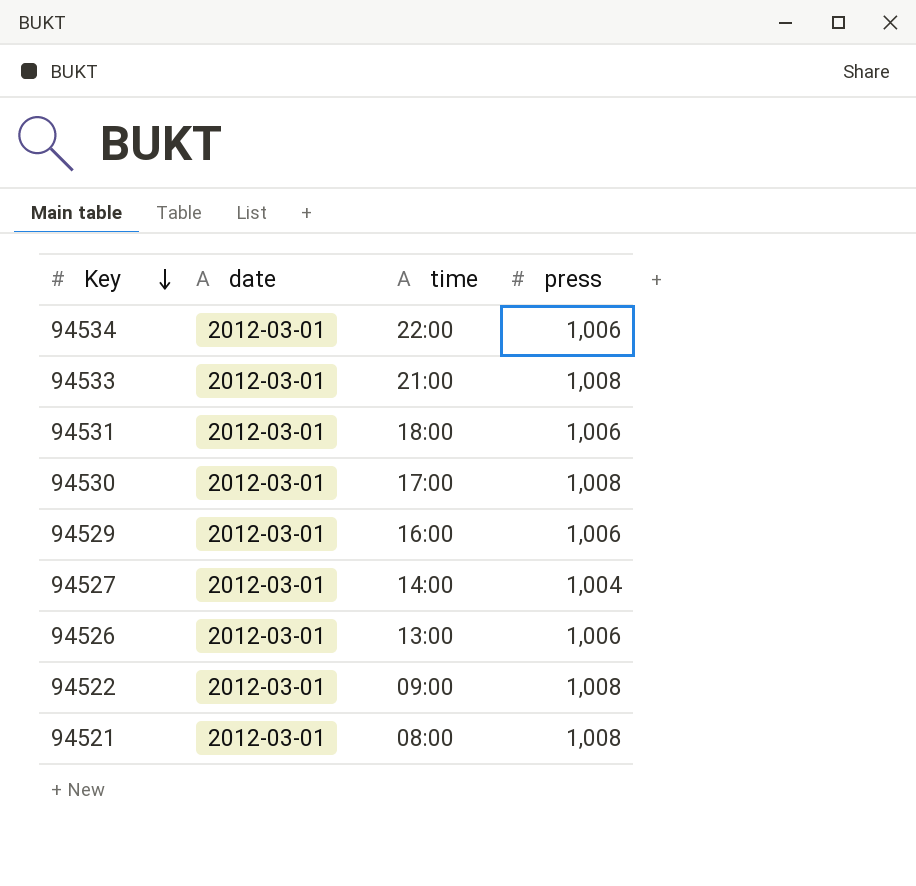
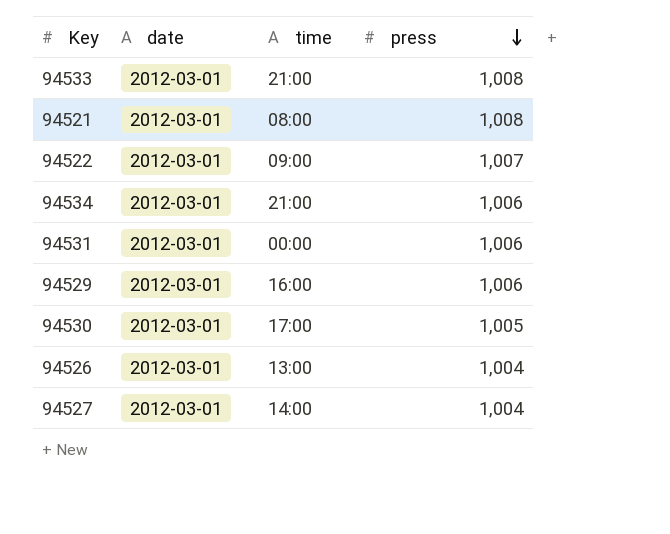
row order: Key descending -> press descending
94522 | press: 1,008 -> 1,007
94534 | time: 22:00 -> 21:00
94531 | time: 18:00 -> 00:00
94530 | press: 1,008 -> 1,005
94526 | press: 1,006 -> 1,004

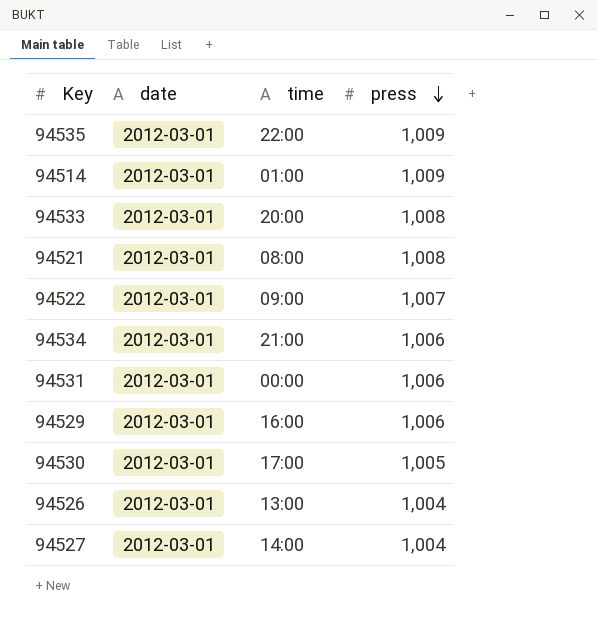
row 94535: none -> 2012-03-01 | 22:00 | 1,009
row 94514: none -> 2012-03-01 | 01:00 | 1,009
94533 | time: 21:00 -> 20:00

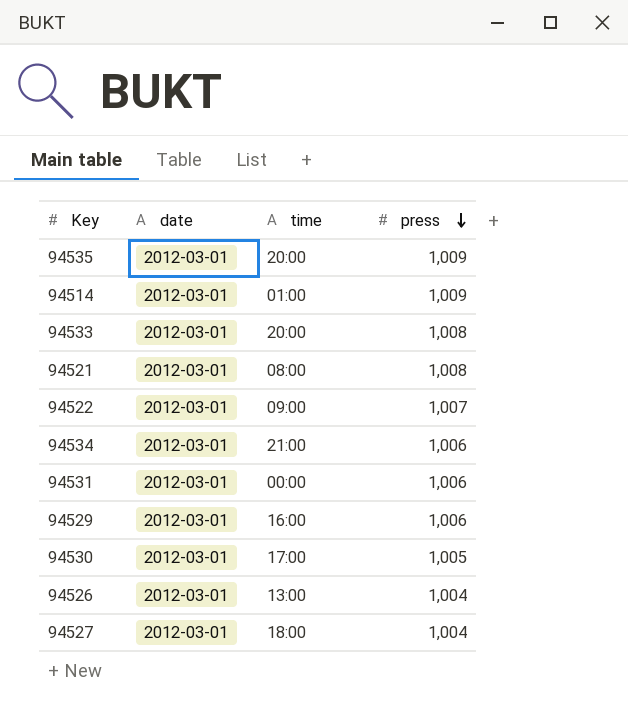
94535 | time: 22:00 -> 20:00
94527 | time: 14:00 -> 18:00

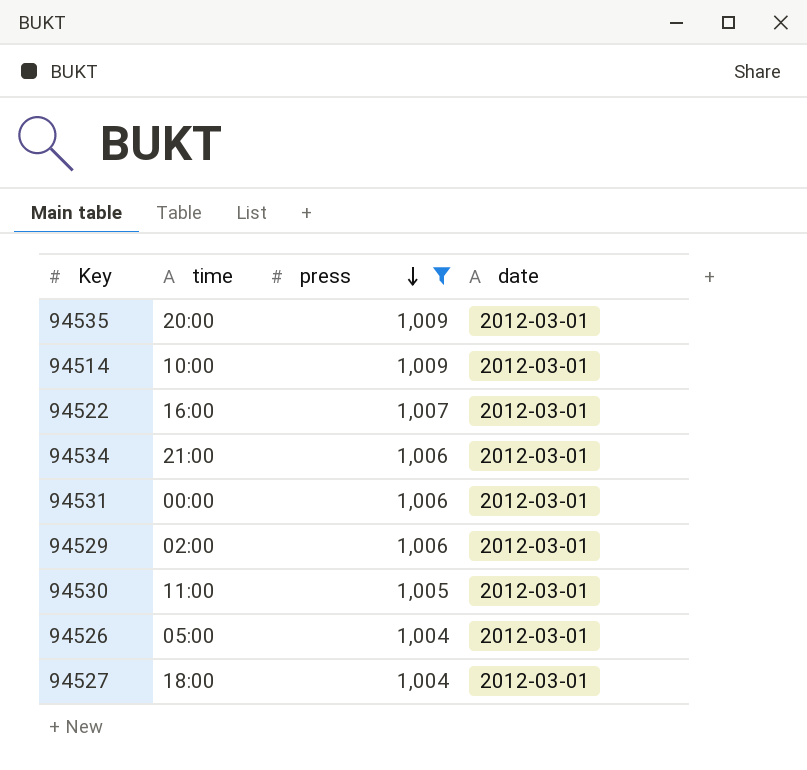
filter: none -> press != 1,008
column date | position: 2 -> 4
94514 | time: 01:00 -> 10:00
94522 | time: 09:00 -> 16:00
94529 | time: 16:00 -> 02:00
94530 | time: 17:00 -> 11:00
94526 | time: 13:00 -> 05:00

